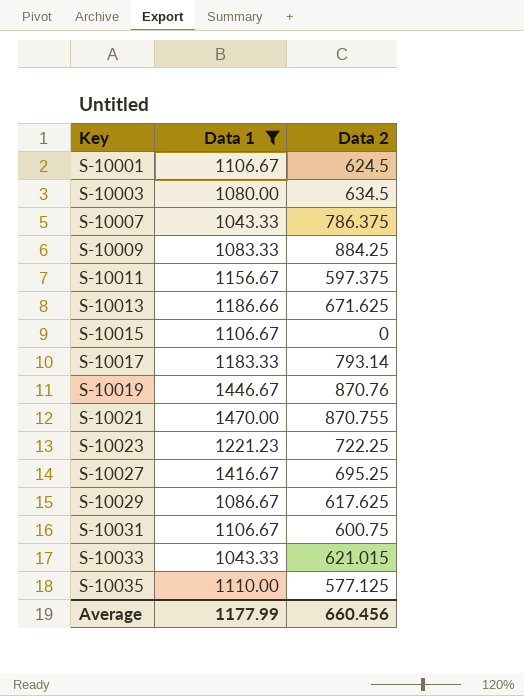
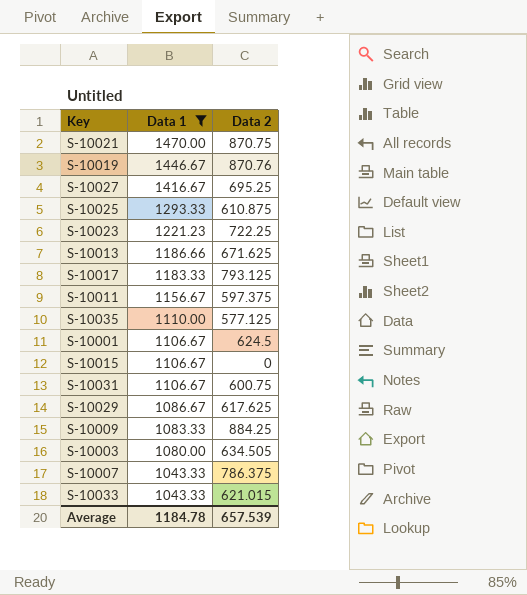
row order: Key ascending -> Data 1 descending
S-10021 | Data 2: 870.755 -> 870.75
row S-10025: none -> 1293.33 | 610.875
S-10017 | Data 2: 793.14 -> 793.125
S-10003 | Data 2: 634.5 -> 634.505
Average | Data 1: 1177.99 -> 1184.78
Average | Data 2: 660.456 -> 657.539

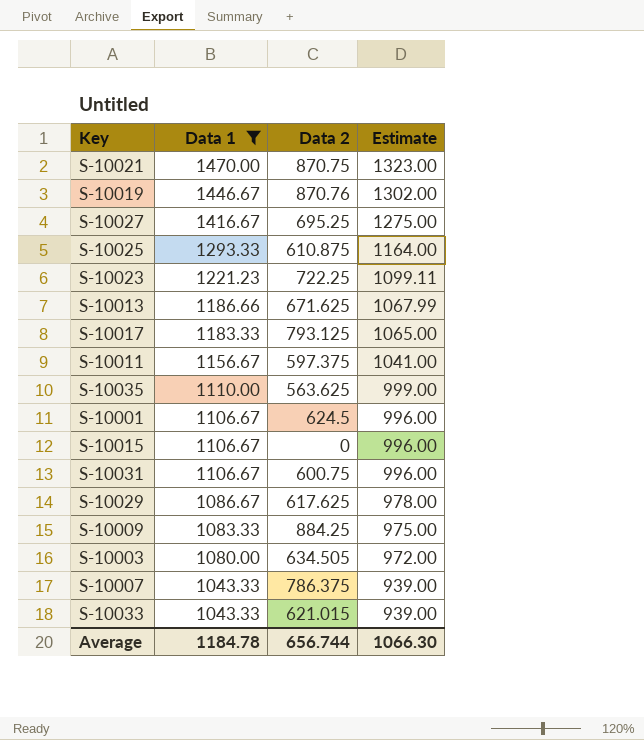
column Estimate | formula: none -> [Data 1] * 0.9
S-10035 | Data 2: 577.125 -> 563.625
Average | Data 2: 657.539 -> 656.744

